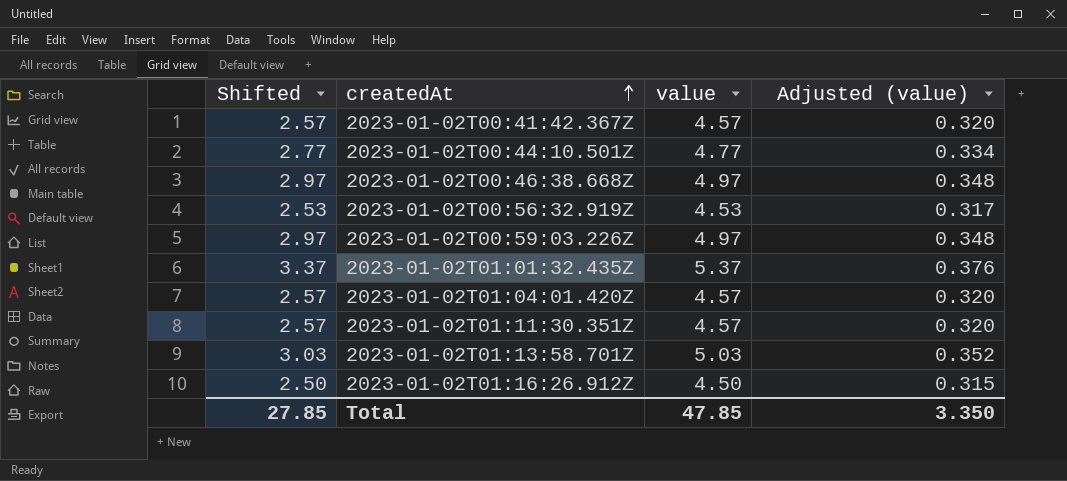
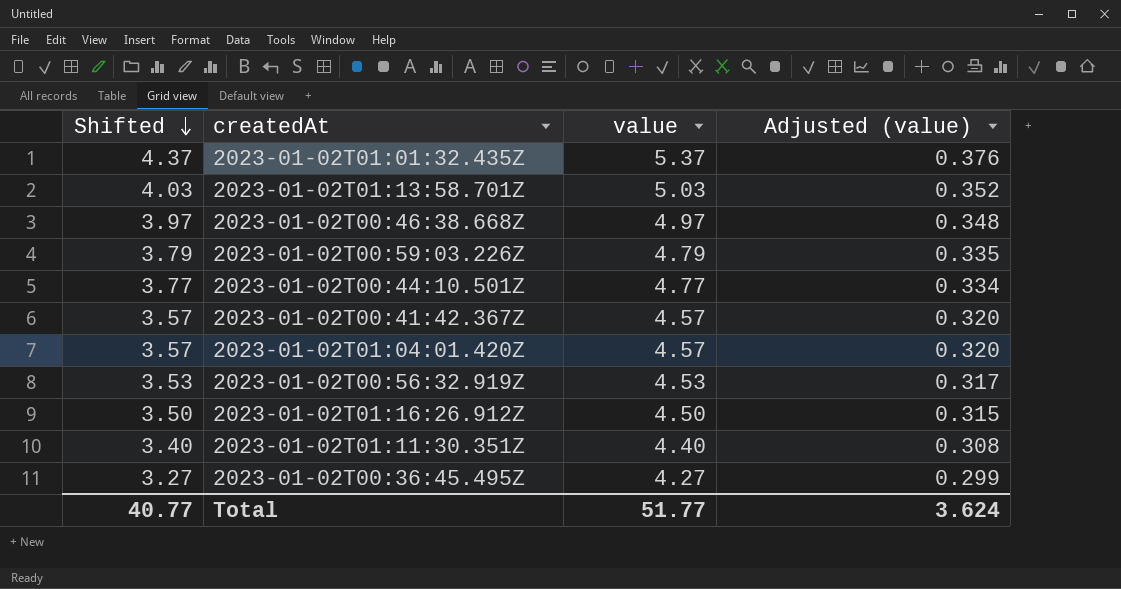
row order: createdAt ascending -> Shifted descending
column Shifted | formula: [value] - 2 -> [value] - 1
2023-01-02T00:59:03.226Z | value: 4.97 -> 4.79
2023-01-02T00:59:03.226Z | Adjusted (value): 0.348 -> 0.335
2023-01-02T01:11:30.351Z | value: 4.57 -> 4.40
2023-01-02T01:11:30.351Z | Adjusted (value): 0.320 -> 0.308
row 2023-01-02T00:36:45.495Z: none -> 3.27 | 4.27 | 0.299
Total | Shifted: 27.85 -> 40.77
Total | value: 47.85 -> 51.77
Total | Adjusted (value): 3.350 -> 3.624

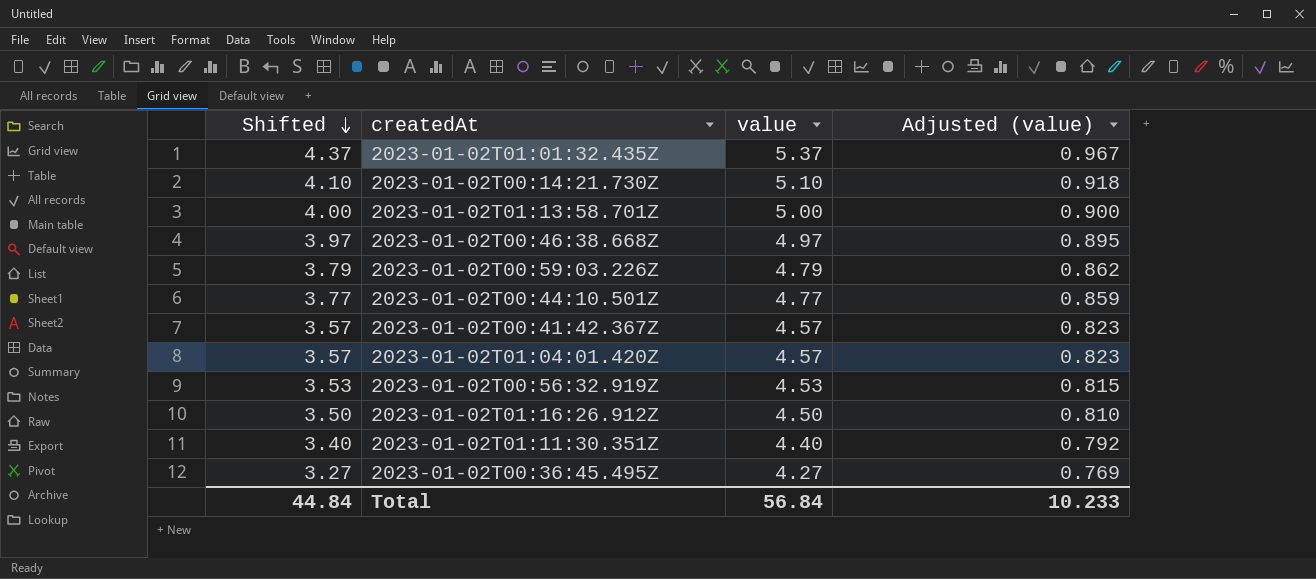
column Adjusted (value) | formula: [value] * 0.07 -> [value] * 0.18
row 2023-01-02T00:14:21.730Z: none -> 4.10 | 5.10 | 0.918
2023-01-02T01:13:58.701Z | Shifted: 4.03 -> 4.00
2023-01-02T01:13:58.701Z | value: 5.03 -> 5.00
Total | Shifted: 40.77 -> 44.84
Total | value: 51.77 -> 56.84
Total | Adjusted (value): 3.624 -> 10.233

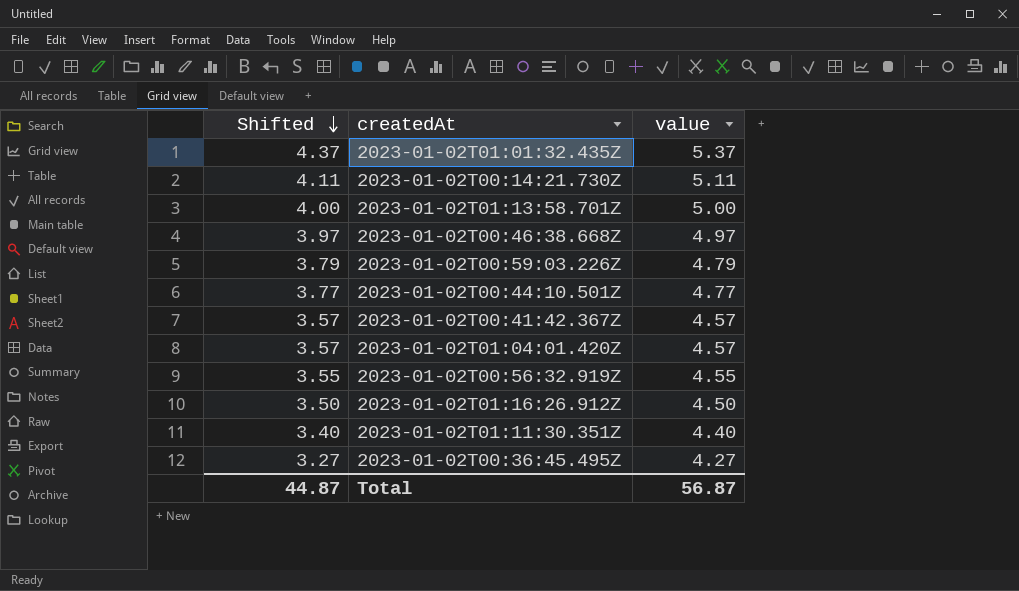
column Adjusted (value) | formula: [value] * 0.18 -> none
2023-01-02T00:14:21.730Z | Shifted: 4.10 -> 4.11
2023-01-02T00:14:21.730Z | value: 5.10 -> 5.11
2023-01-02T00:56:32.919Z | Shifted: 3.53 -> 3.55
2023-01-02T00:56:32.919Z | value: 4.53 -> 4.55
Total | Shifted: 44.84 -> 44.87
Total | value: 56.84 -> 56.87

